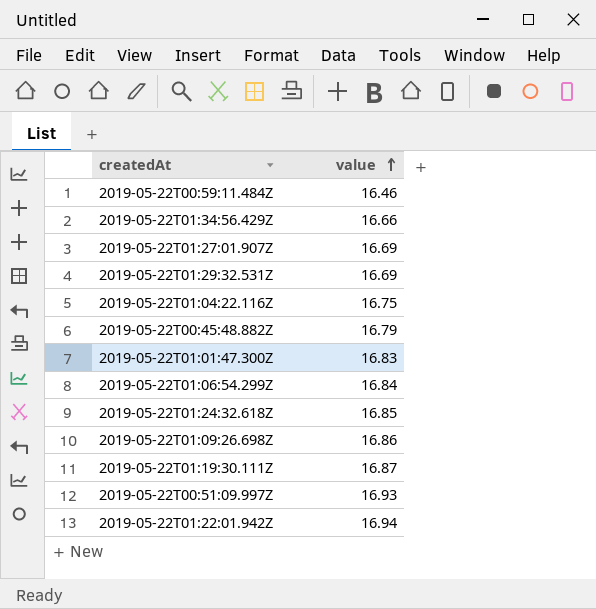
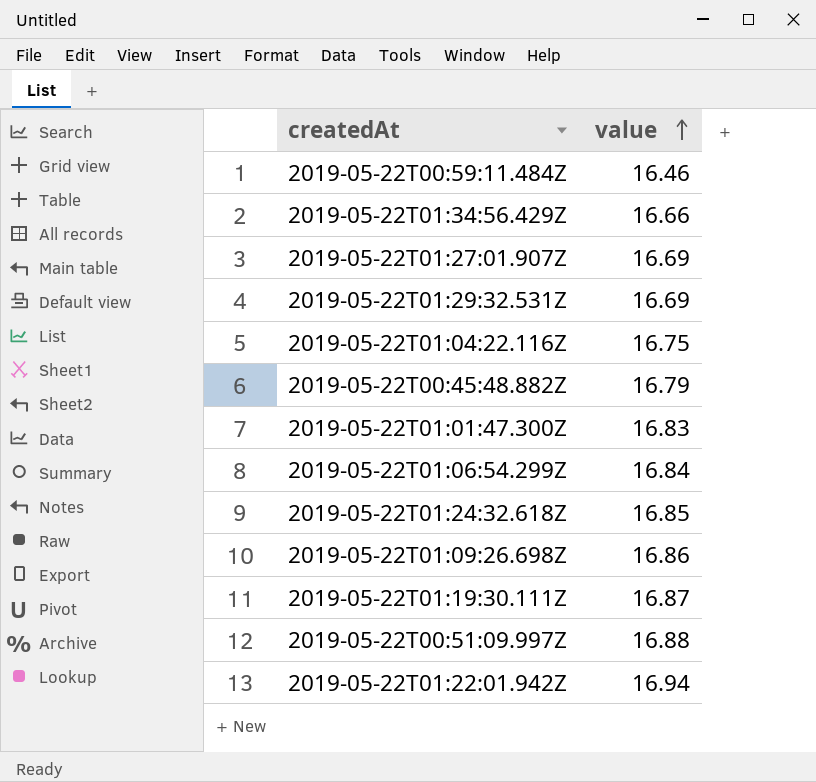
2019-05-22T00:51:09.997Z | value: 16.93 -> 16.88

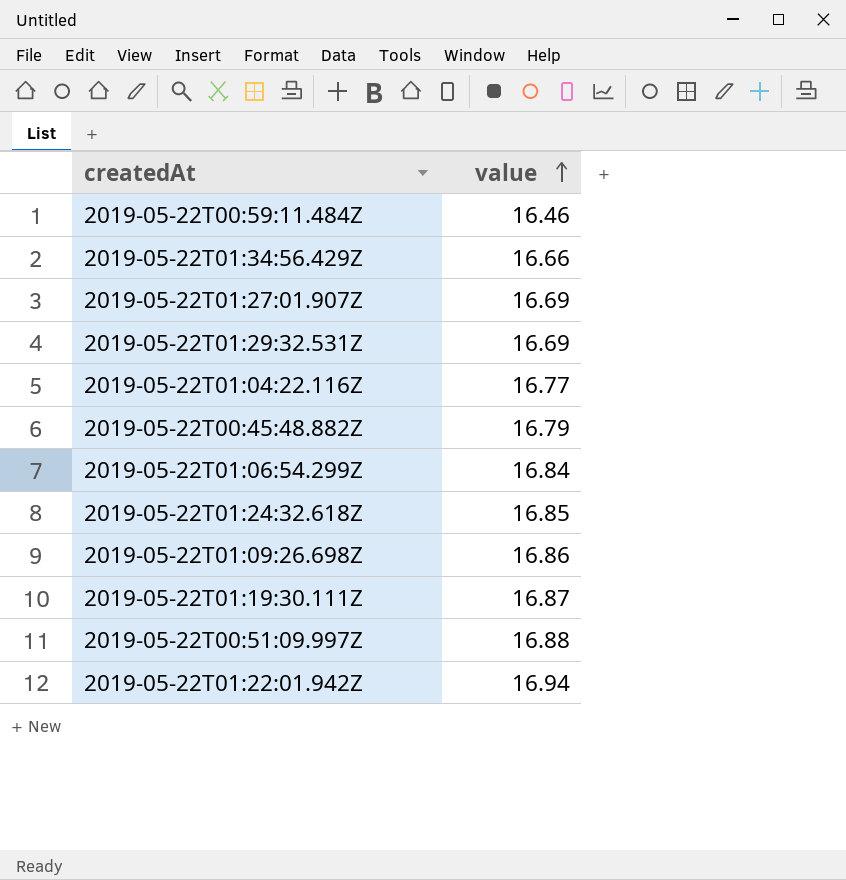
row 2019-05-22T01:01:47.300Z: 16.83 -> none
2019-05-22T01:04:22.116Z | value: 16.75 -> 16.77

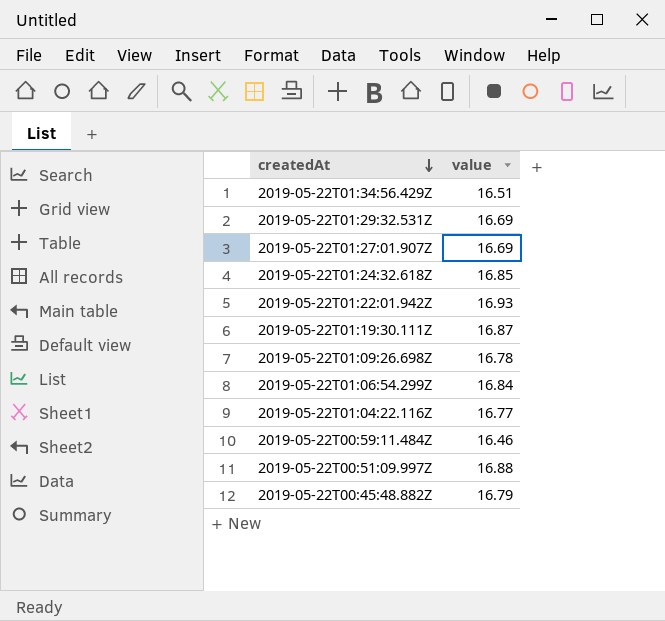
row order: value ascending -> createdAt descending
2019-05-22T01:34:56.429Z | value: 16.66 -> 16.51
2019-05-22T01:22:01.942Z | value: 16.94 -> 16.93
2019-05-22T01:09:26.698Z | value: 16.86 -> 16.78

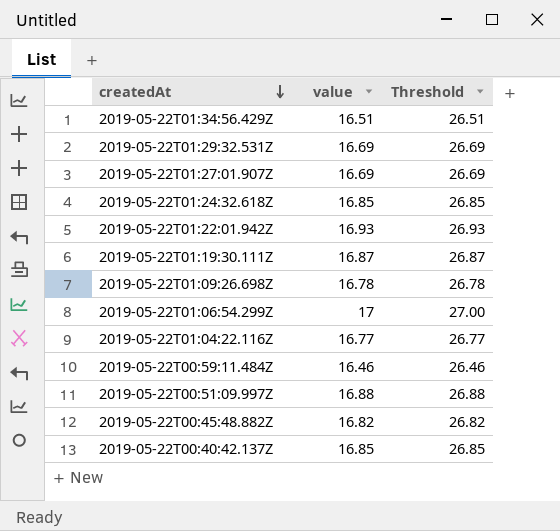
column Threshold | formula: none -> [value] + 10
2019-05-22T01:06:54.299Z | value: 16.84 -> 17
2019-05-22T00:45:48.882Z | value: 16.79 -> 16.82
row 2019-05-22T00:40:42.137Z: none -> 16.85 | 26.85

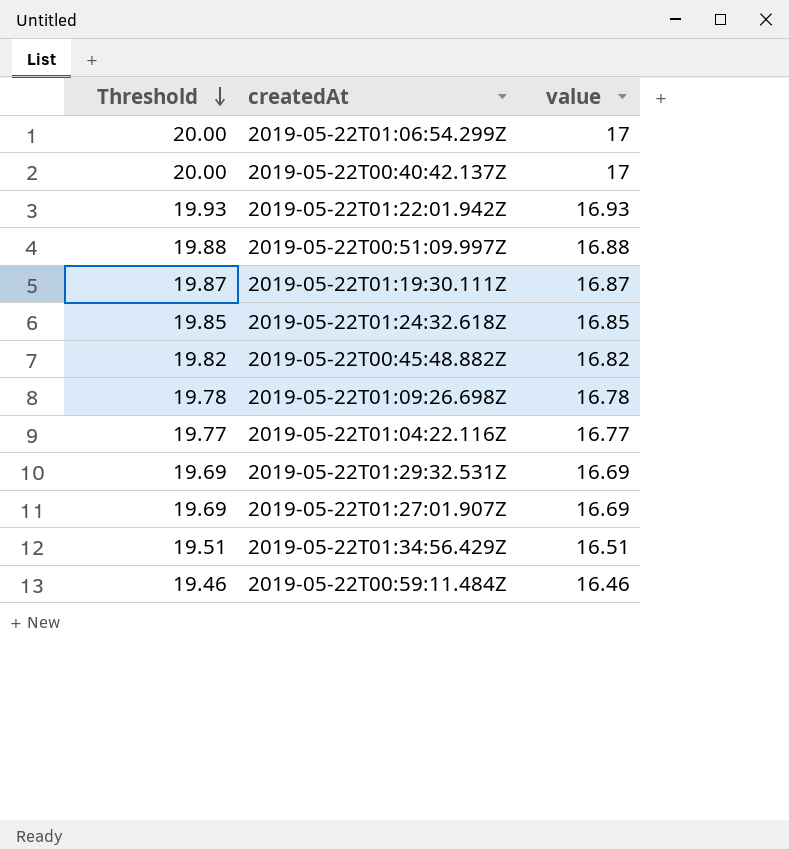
row order: createdAt descending -> Threshold descending
column Threshold | formula: [value] + 10 -> [value] + 3
column Threshold | position: 3 -> 1
2019-05-22T00:40:42.137Z | value: 16.85 -> 17

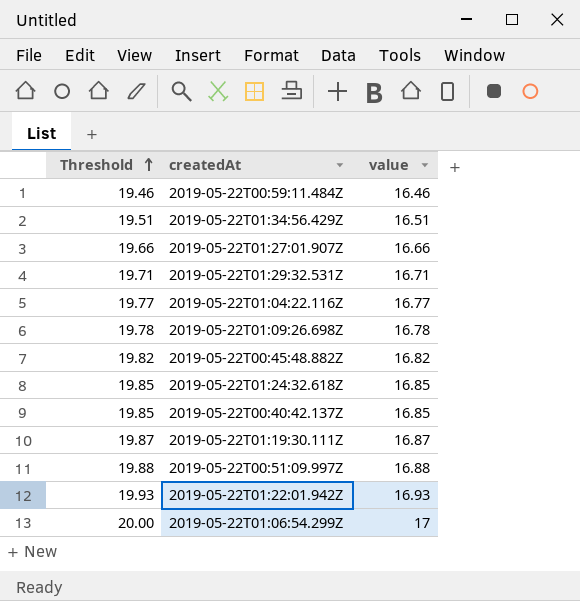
row order: Threshold descending -> Threshold ascending
2019-05-22T01:27:01.907Z | Threshold: 19.69 -> 19.66
2019-05-22T01:27:01.907Z | value: 16.69 -> 16.66
2019-05-22T01:29:32.531Z | Threshold: 19.69 -> 19.71
2019-05-22T01:29:32.531Z | value: 16.69 -> 16.71
2019-05-22T00:40:42.137Z | Threshold: 20.00 -> 19.85
2019-05-22T00:40:42.137Z | value: 17 -> 16.85

